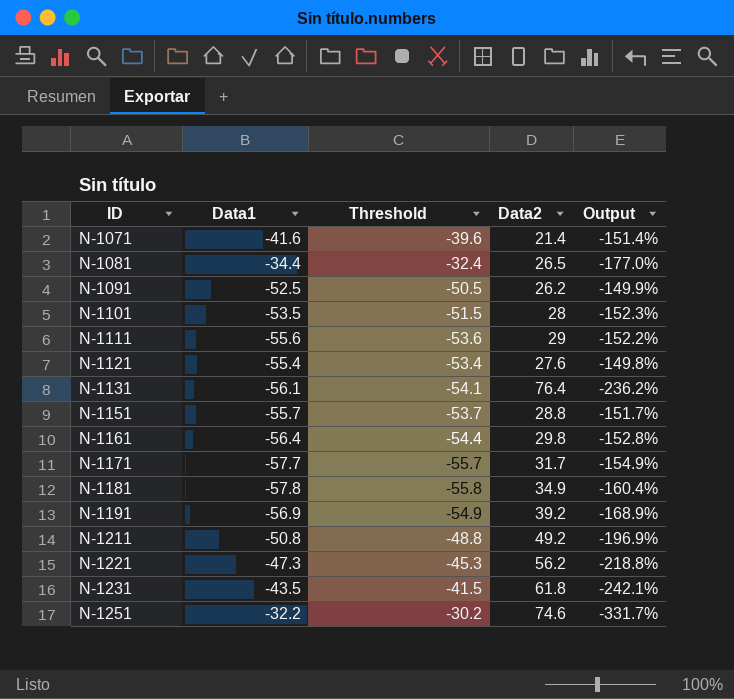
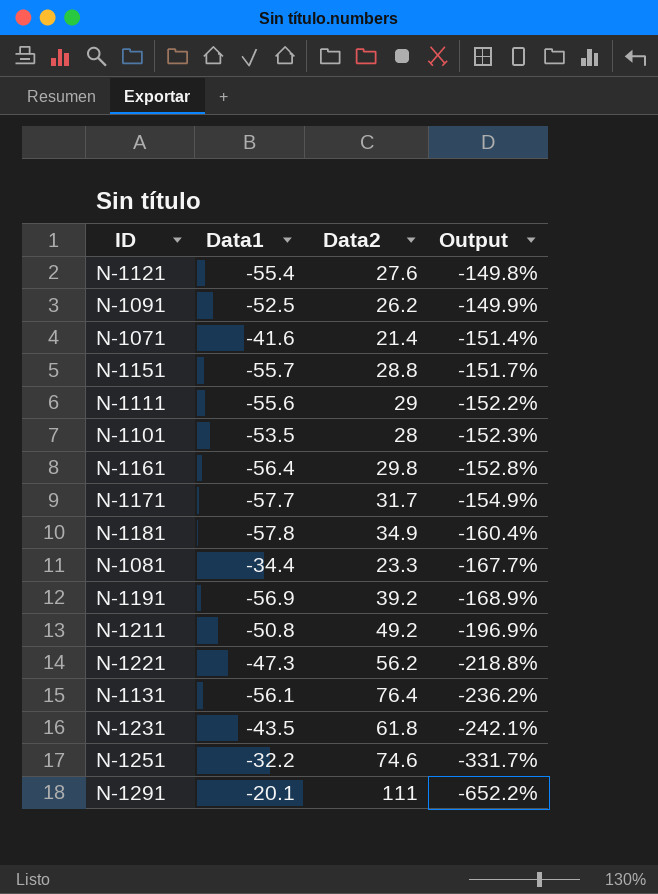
row order: ID ascending -> Output descending
column Threshold | formula: [Data1] + 2 -> none
N-1081 | Data2: 26.5 -> 23.3
N-1081 | Output: -177.0% -> -167.7%
row N-1291: none -> -20.1 | 111 | -652.2%

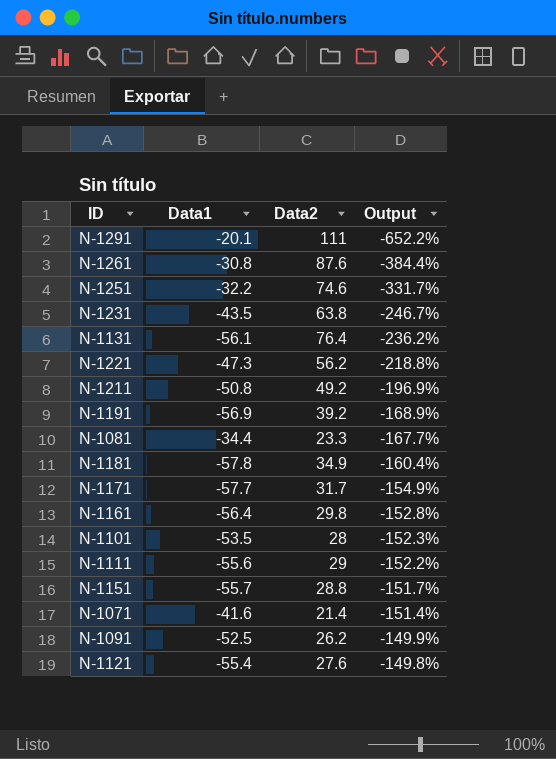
row order: Output descending -> Output ascending
row N-1261: none -> -30.8 | 87.6 | -384.4%
N-1231 | Data2: 61.8 -> 63.8
N-1231 | Output: -242.1% -> -246.7%

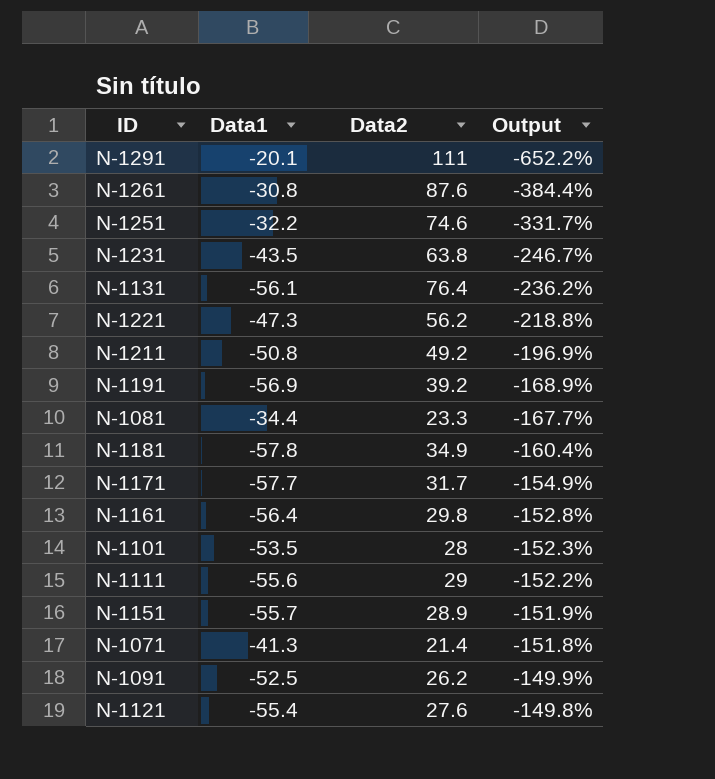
N-1151 | Data2: 28.8 -> 28.9
N-1151 | Output: -151.7% -> -151.9%
N-1071 | Data1: -41.6 -> -41.3
N-1071 | Output: -151.4% -> -151.8%

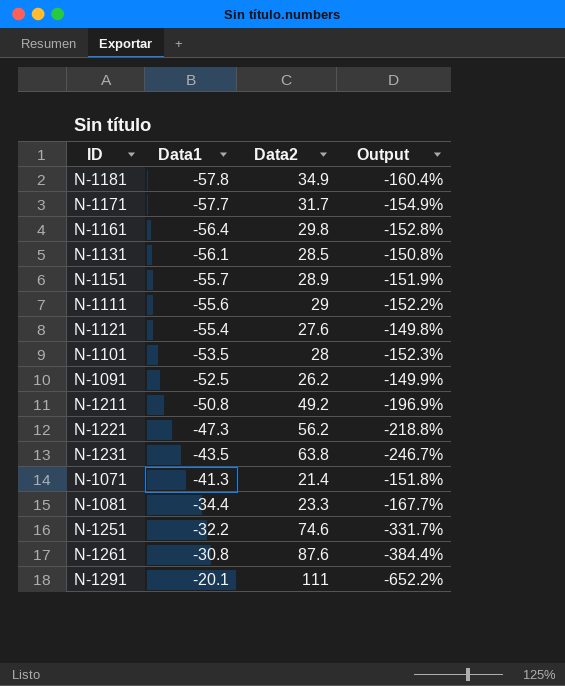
row order: Output ascending -> Data1 ascending
row N-1191: -56.9 | 39.2 | -168.9% -> none
N-1131 | Data2: 76.4 -> 28.5
N-1131 | Output: -236.2% -> -150.8%

